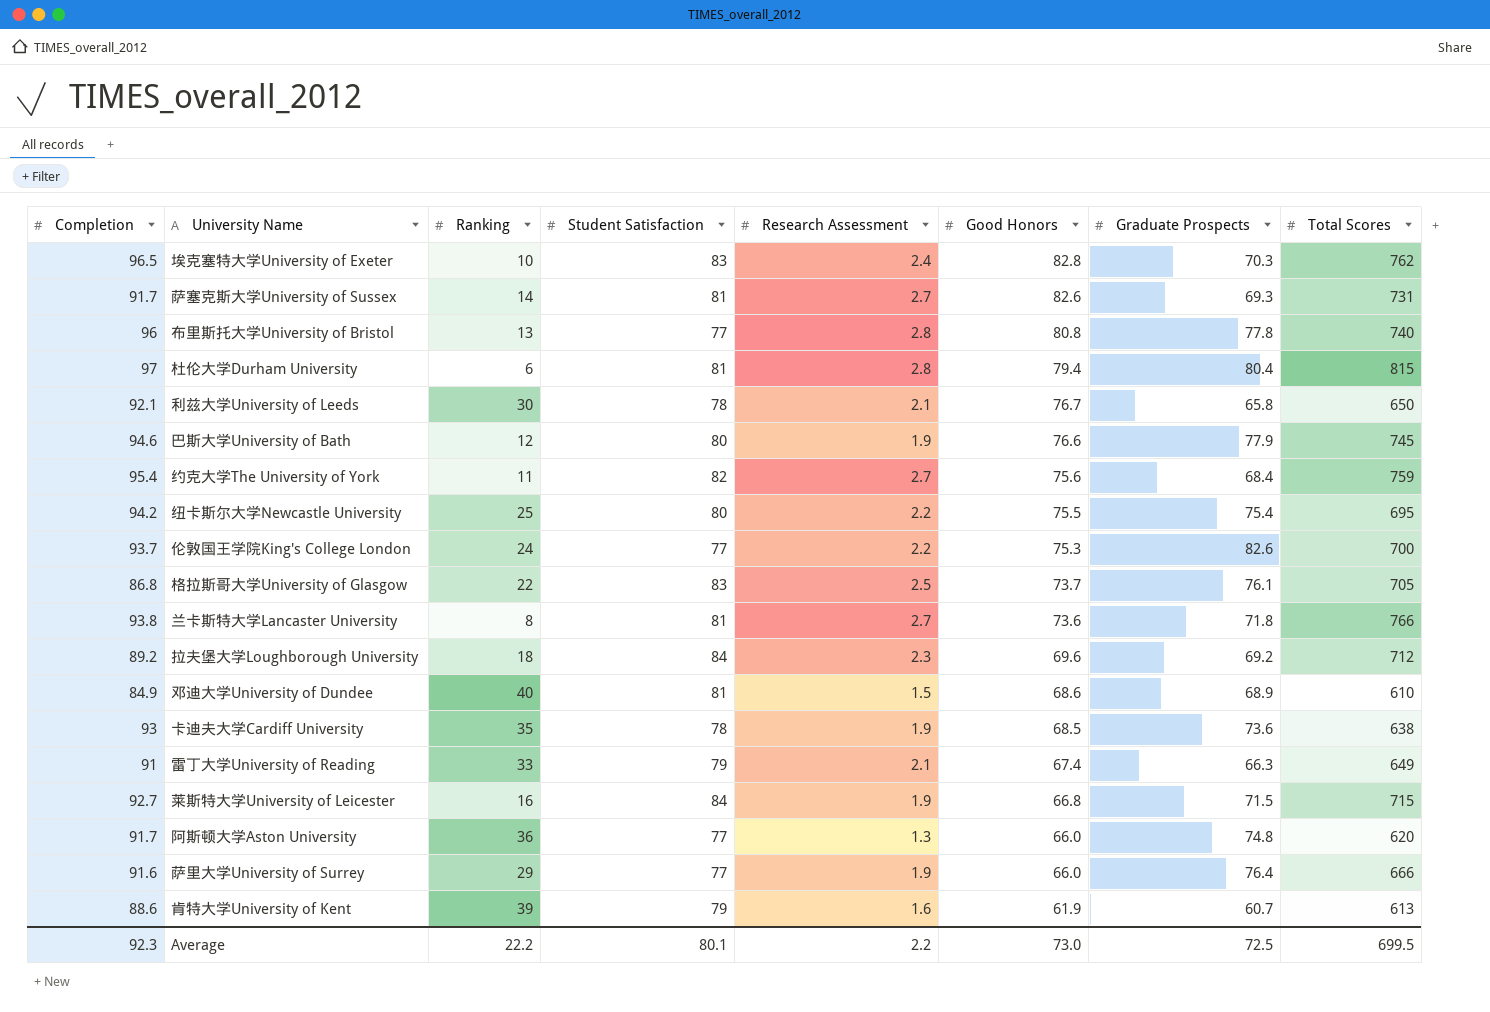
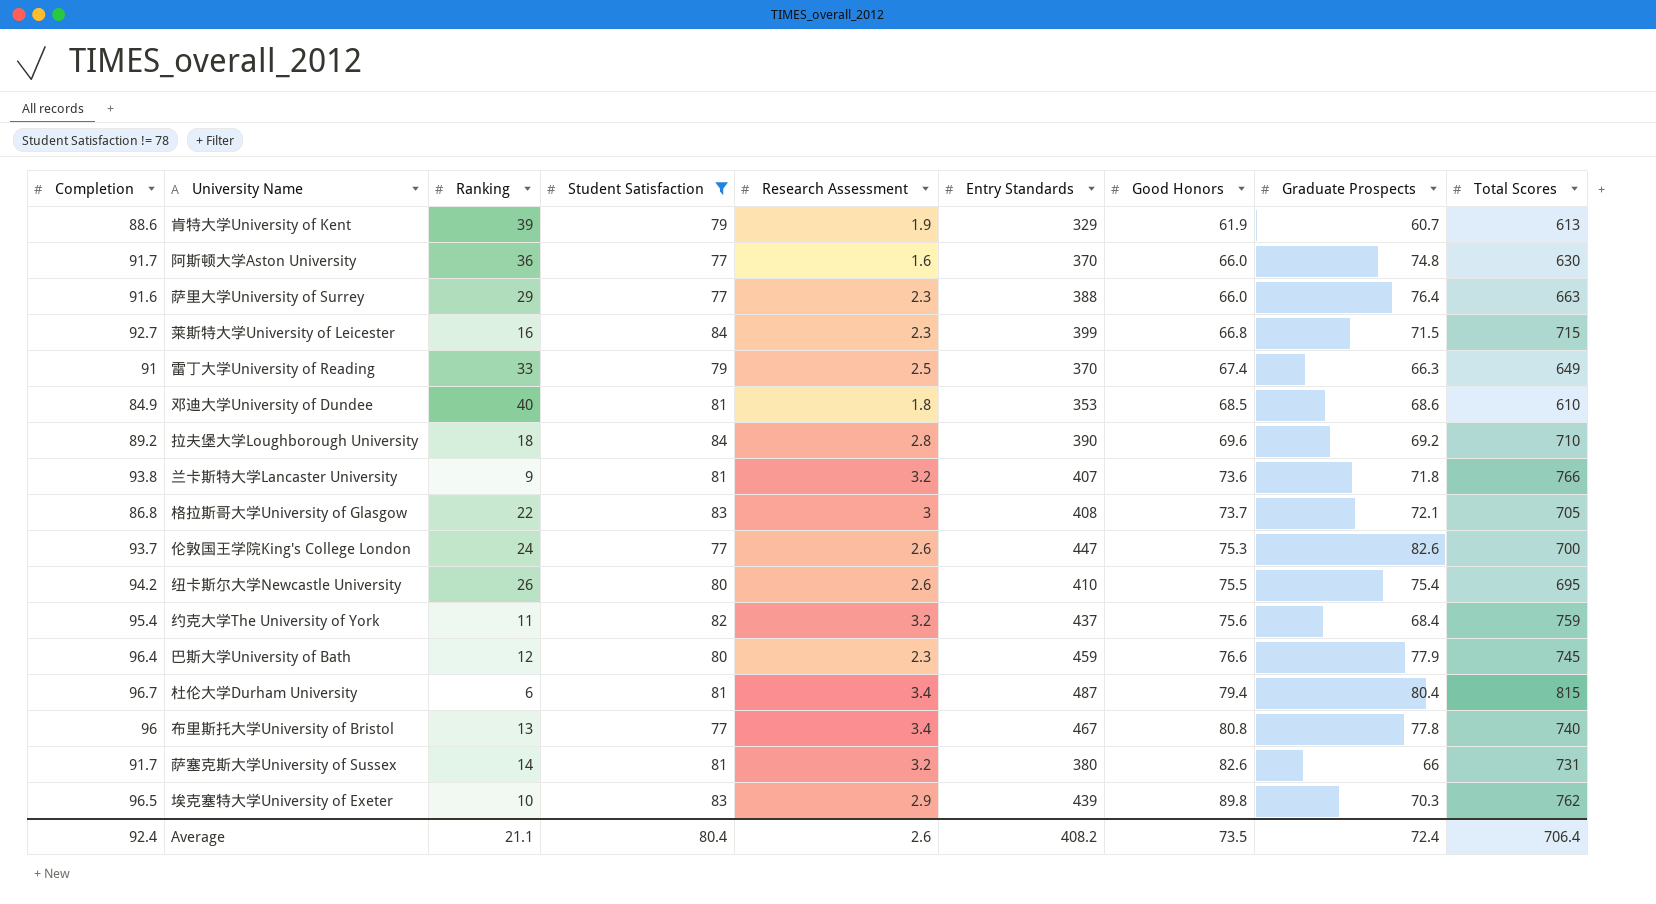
filter: none -> Student Satisfaction != 78
row order: Good Honors descending -> Good Honors ascending
column Entry Standards | position: none -> 6
肯特大学University of Kent | Research Assessment: 1.6 -> 1.9
阿斯顿大学Aston University | Research Assessment: 1.3 -> 1.6
阿斯顿大学Aston University | Total Scores: 620 -> 630
萨里大学University of Surrey | Research Assessment: 1.9 -> 2.3
萨里大学University of Surrey | Total Scores: 666 -> 663
莱斯特大学University of Leicester | Research Assessment: 1.9 -> 2.3
雷丁大学University of Reading | Research Assessment: 2.1 -> 2.5
邓迪大学University of Dundee | Research Assessment: 1.5 -> 1.8
邓迪大学University of Dundee | Good Honors: 68.6 -> 68.5
邓迪大学University of Dundee | Graduate Prospects: 68.9 -> 68.6
拉夫堡大学Loughborough University | Research Assessment: 2.3 -> 2.8
拉夫堡大学Loughborough University | Total Scores: 712 -> 710
兰卡斯特大学Lancaster University | Ranking: 8 -> 9
兰卡斯特大学Lancaster University | Research Assessment: 2.7 -> 3.2
格拉斯哥大学University of Glasgow | Research Assessment: 2.5 -> 3
格拉斯哥大学University of Glasgow | Graduate Prospects: 76.1 -> 72.1
伦敦国王学院King's College London | Research Assessment: 2.2 -> 2.6
纽卡斯尔大学Newcastle University | Ranking: 25 -> 26
纽卡斯尔大学Newcastle University | Research Assessment: 2.2 -> 2.6
约克大学The University of York | Research Assessment: 2.7 -> 3.2
巴斯大学University of Bath | Completion: 94.6 -> 96.4
巴斯大学University of Bath | Research Assessment: 1.9 -> 2.3
杜伦大学Durham University | Completion: 97 -> 96.7
杜伦大学Durham University | Research Assessment: 2.8 -> 3.4
布里斯托大学University of Bristol | Research Assessment: 2.8 -> 3.4
萨塞克斯大学University of Sussex | Research Assessment: 2.7 -> 3.2
萨塞克斯大学University of Sussex | Graduate Prospects: 69.3 -> 66
埃克塞特大学University of Exeter | Research Assessment: 2.4 -> 2.9
埃克塞特大学University of Exeter | Good Honors: 82.8 -> 89.8
Average | Completion: 92.3 -> 92.4
Average | Ranking: 22.2 -> 21.1
Average | Student Satisfaction: 80.1 -> 80.4
Average | Research Assessment: 2.2 -> 2.6
Average | Good Honors: 73.0 -> 73.5
Average | Graduate Prospects: 72.5 -> 72.4
Average | Total Scores: 699.5 -> 706.4

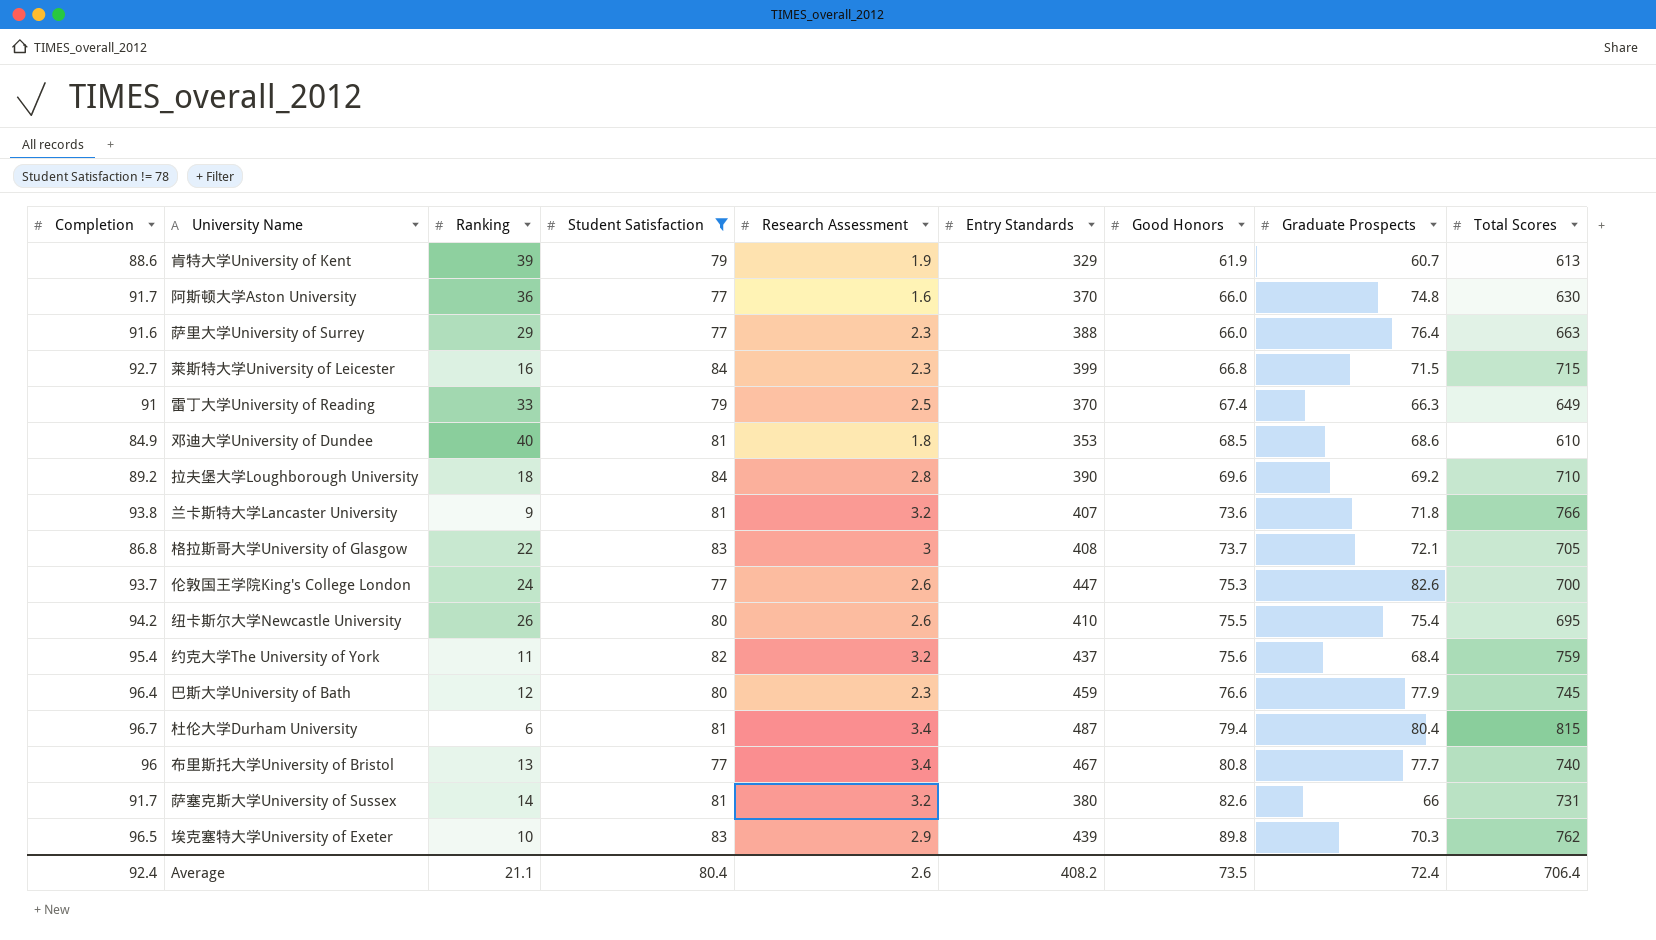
布里斯托大学University of Bristol | Graduate Prospects: 77.8 -> 77.7

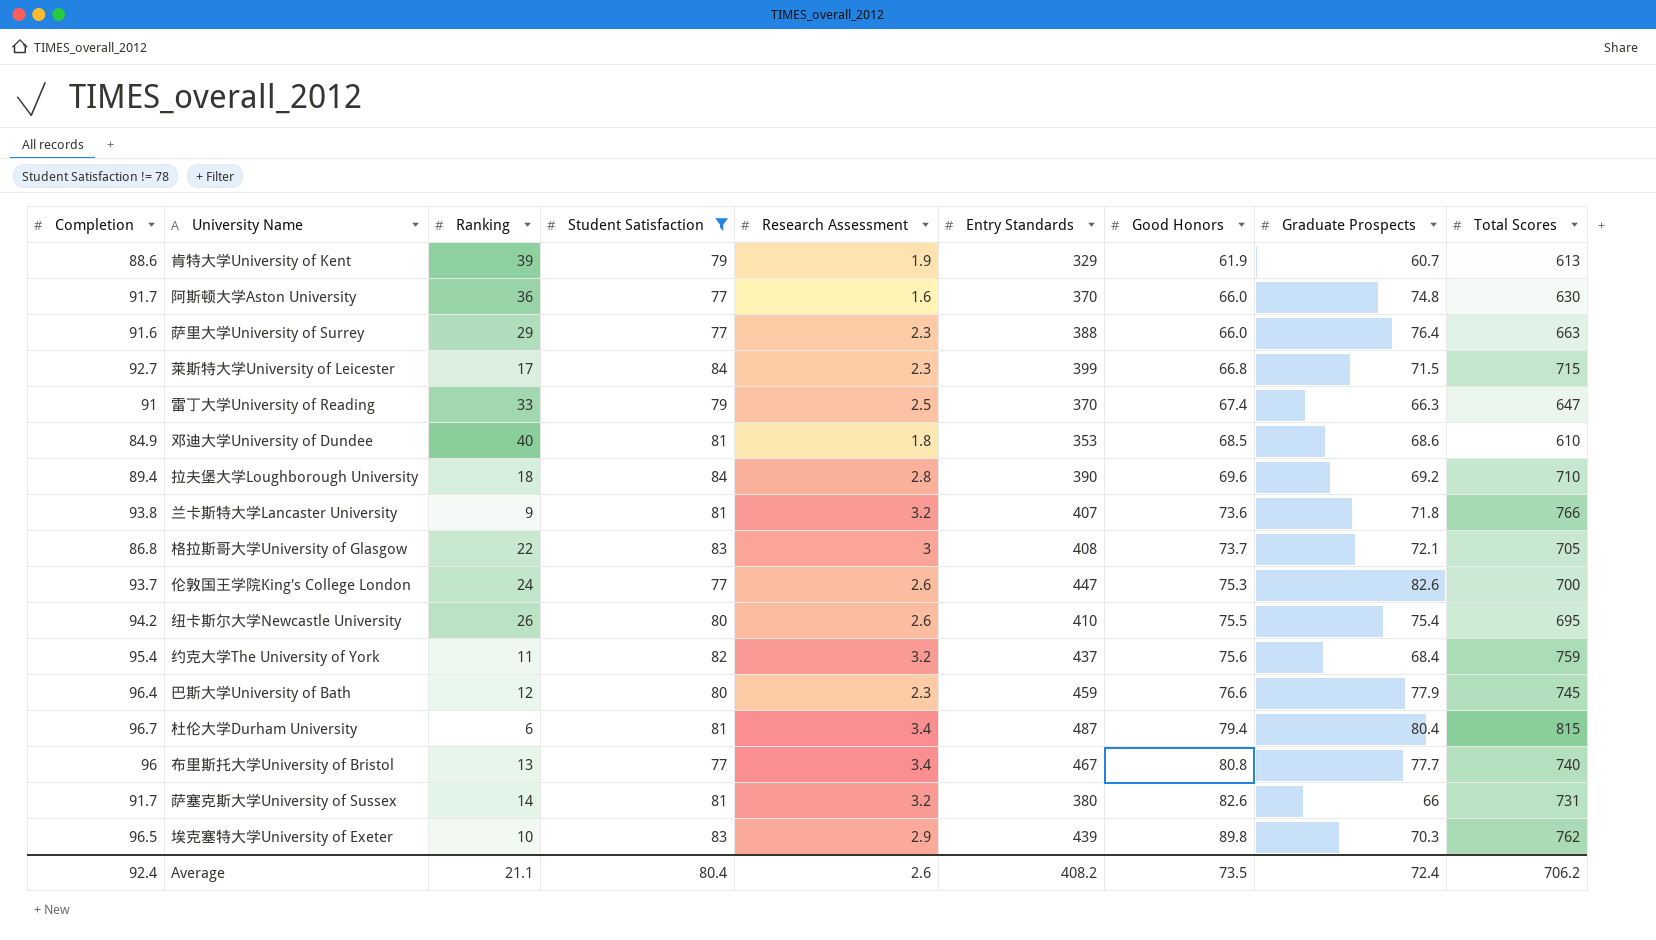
莱斯特大学University of Leicester | Ranking: 16 -> 17
雷丁大学University of Reading | Total Scores: 649 -> 647
拉夫堡大学Loughborough University | Completion: 89.2 -> 89.4
Average | Total Scores: 706.4 -> 706.2

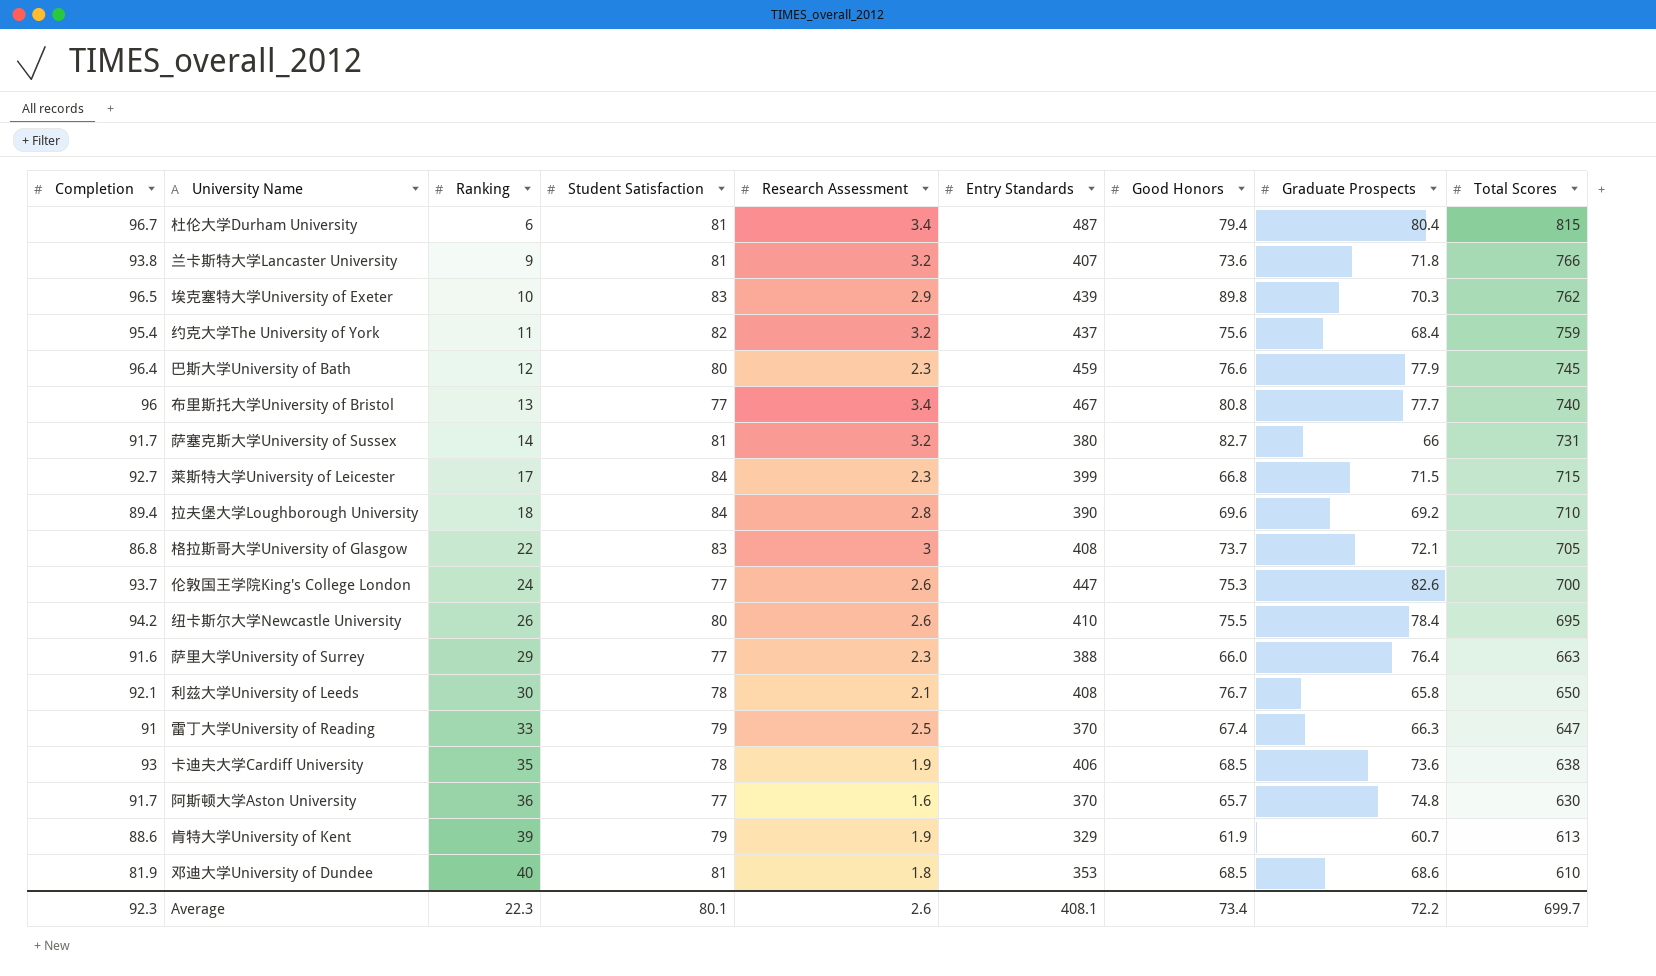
filter: Student Satisfaction != 78 -> none
row order: Good Honors ascending -> Ranking ascending
萨塞克斯大学University of Sussex | Good Honors: 82.6 -> 82.7
纽卡斯尔大学Newcastle University | Graduate Prospects: 75.4 -> 78.4
阿斯顿大学Aston University | Good Honors: 66.0 -> 65.7
邓迪大学University of Dundee | Completion: 84.9 -> 81.9
Average | Completion: 92.4 -> 92.3
Average | Ranking: 21.1 -> 22.3
Average | Student Satisfaction: 80.4 -> 80.1
Average | Entry Standards: 408.2 -> 408.1
Average | Good Honors: 73.5 -> 73.4
Average | Graduate Prospects: 72.4 -> 72.2
Average | Total Scores: 706.2 -> 699.7

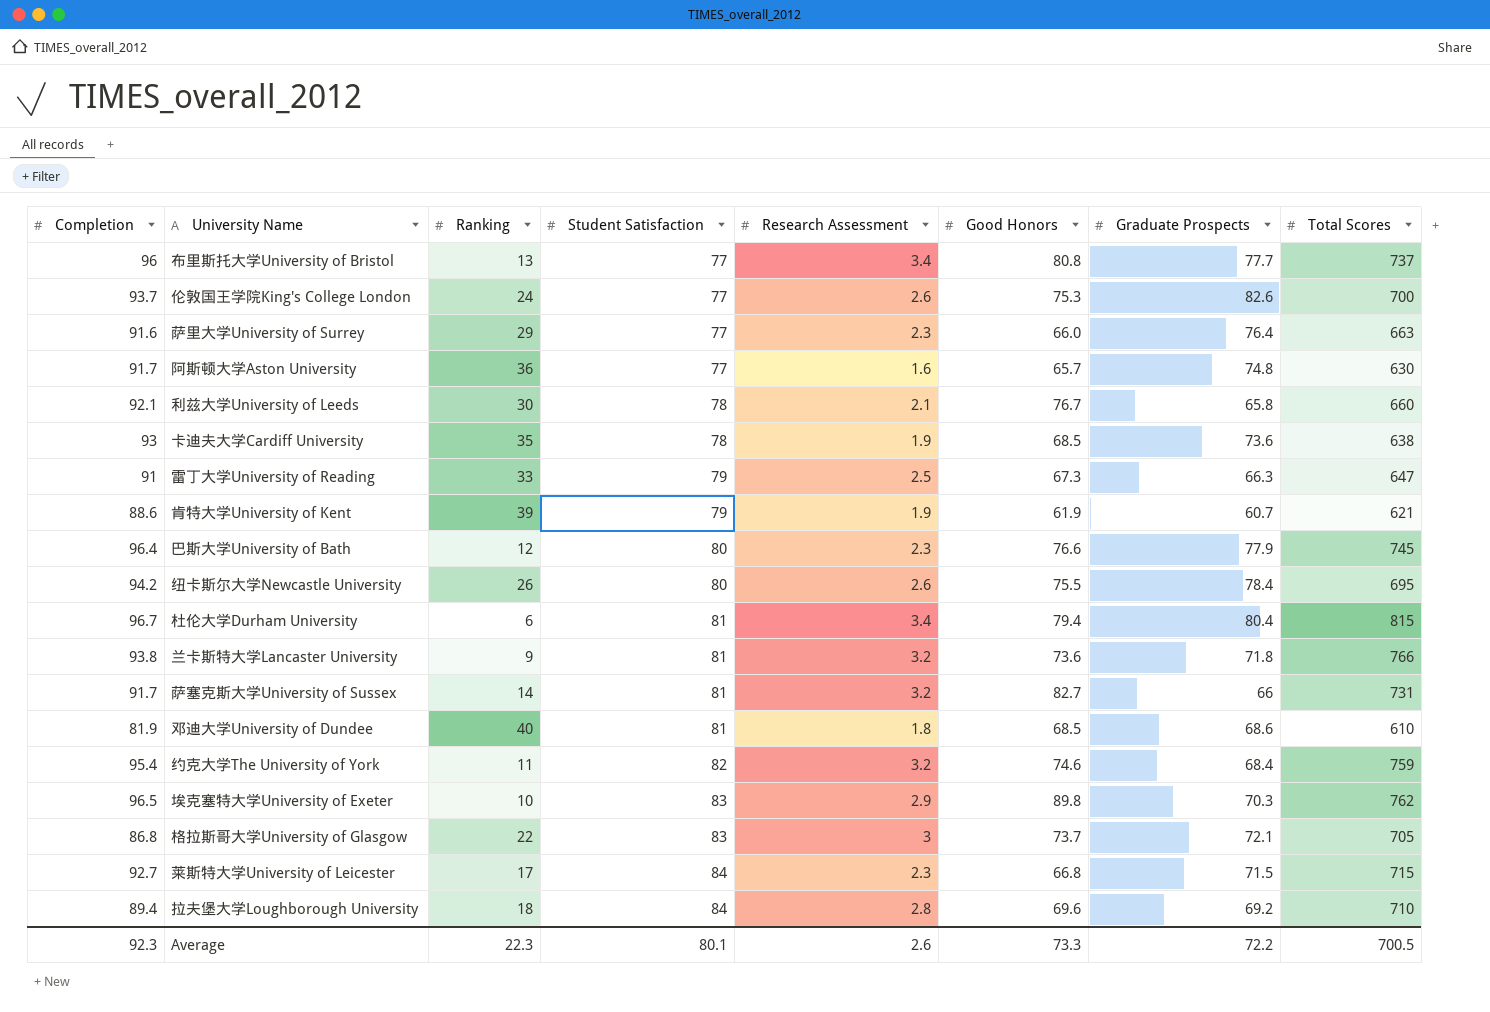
row order: Ranking ascending -> Student Satisfaction ascending
column Entry Standards | position: 6 -> none
布里斯托大学University of Bristol | Total Scores: 740 -> 737
利兹大学University of Leeds | Total Scores: 650 -> 660
雷丁大学University of Reading | Good Honors: 67.4 -> 67.3
肯特大学University of Kent | Total Scores: 613 -> 621
约克大学The University of York | Good Honors: 75.6 -> 74.6
Average | Good Honors: 73.4 -> 73.3
Average | Total Scores: 699.7 -> 700.5

